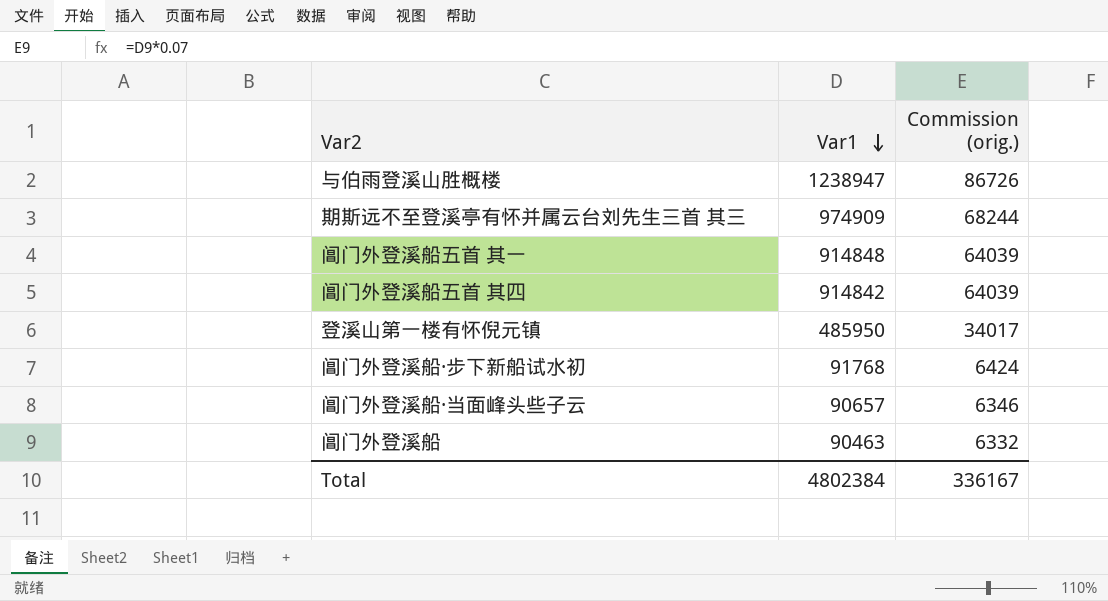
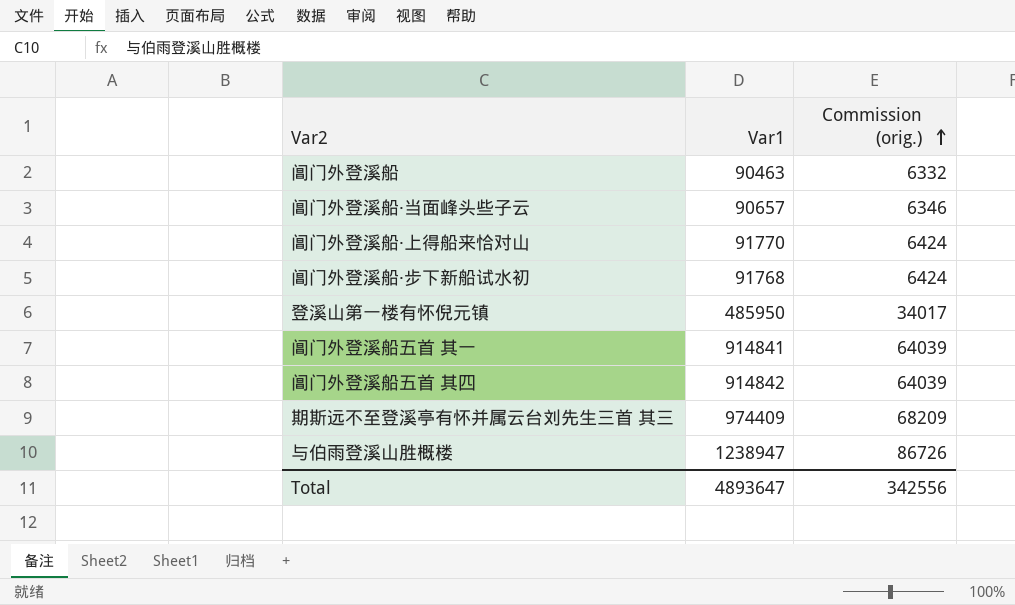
row order: Var1 descending -> Commission (orig.) ascending
row 阊门外登溪船·上得船来恰对山: none -> 91770 | 6424
阊门外登溪船五首 其一 | Var1: 914848 -> 914841
期斯远不至登溪亭有怀并属云台刘先生三首 其三 | Var1: 974909 -> 974409
期斯远不至登溪亭有怀并属云台刘先生三首 其三 | Commission (orig.): 68244 -> 68209
Total | Var1: 4802384 -> 4893647
Total | Commission (orig.): 336167 -> 342556

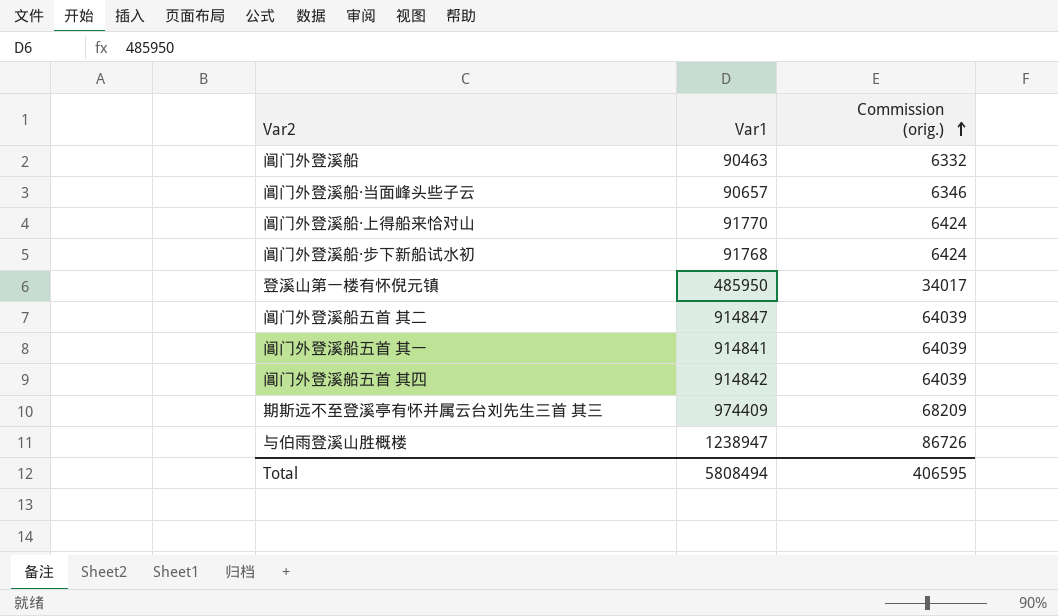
row 阊门外登溪船五首 其二: none -> 914847 | 64039
Total | Var1: 4893647 -> 5808494
Total | Commission (orig.): 342556 -> 406595

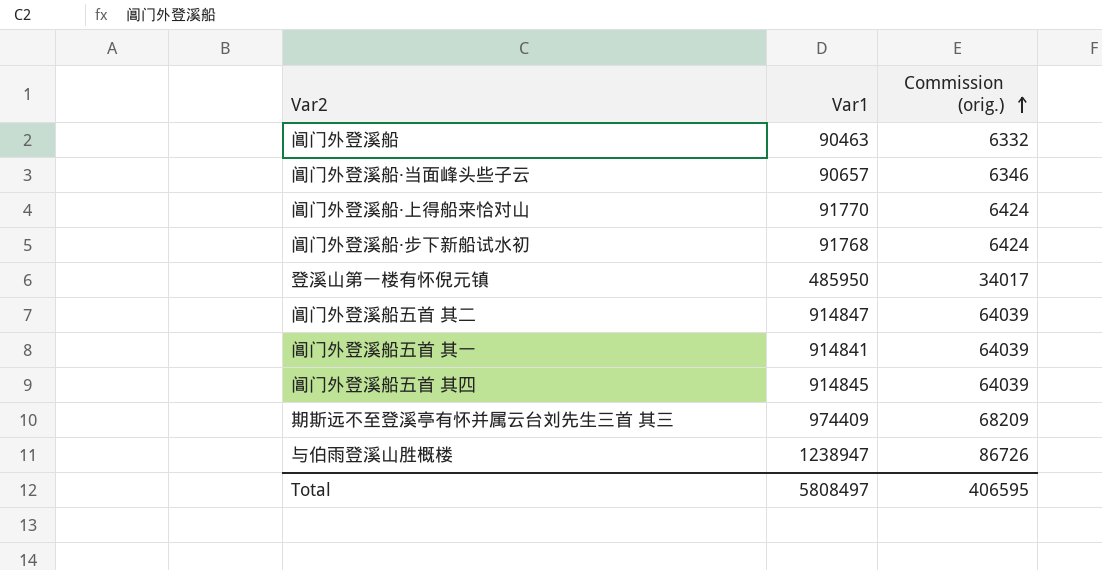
阊门外登溪船五首 其四 | Var1: 914842 -> 914845
Total | Var1: 5808494 -> 5808497

